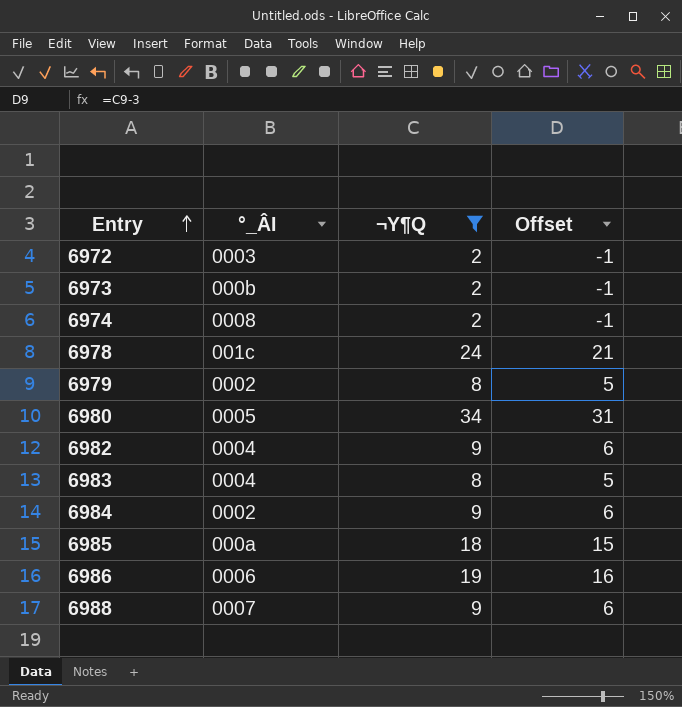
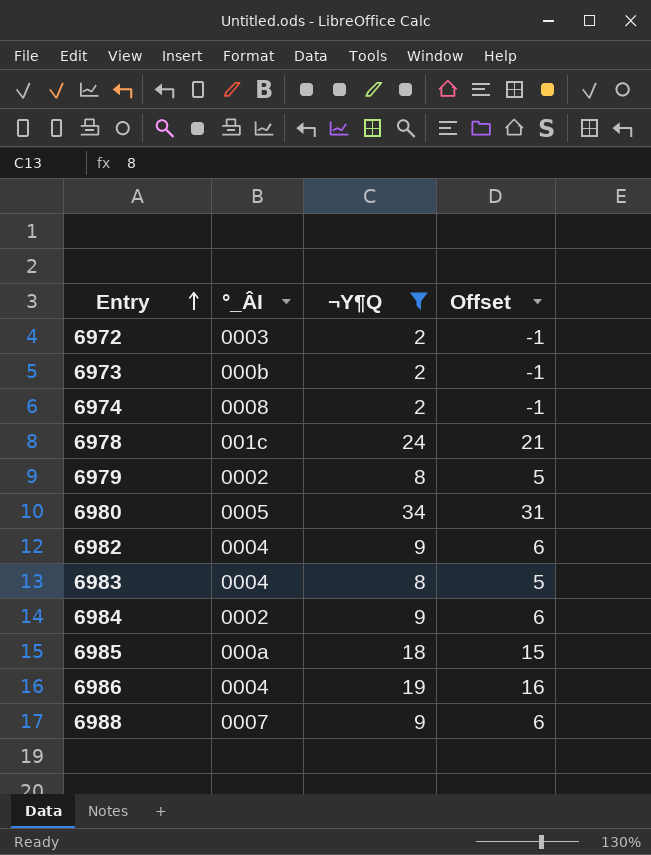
6986 | °_ÂI: 0006 -> 0004

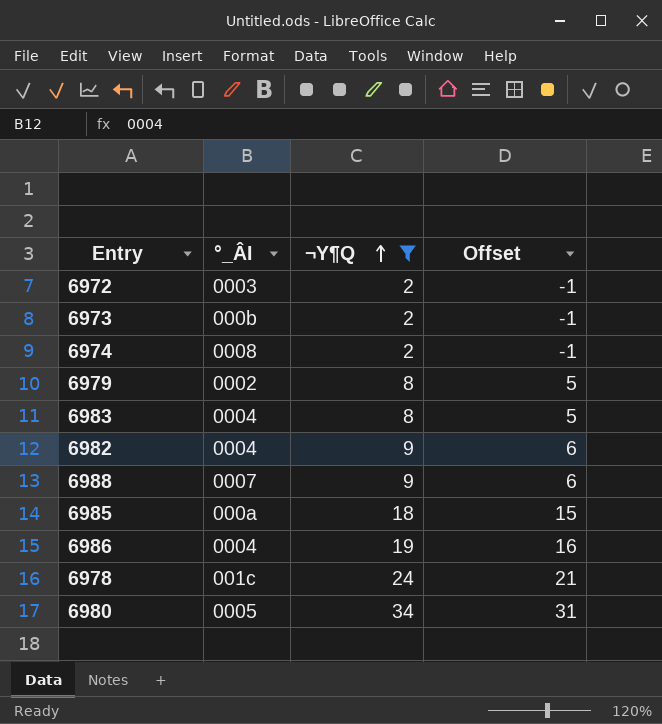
row order: Entry ascending -> ¬Y¶Q ascending
row 6984: 0002 | 9 | 6 -> none

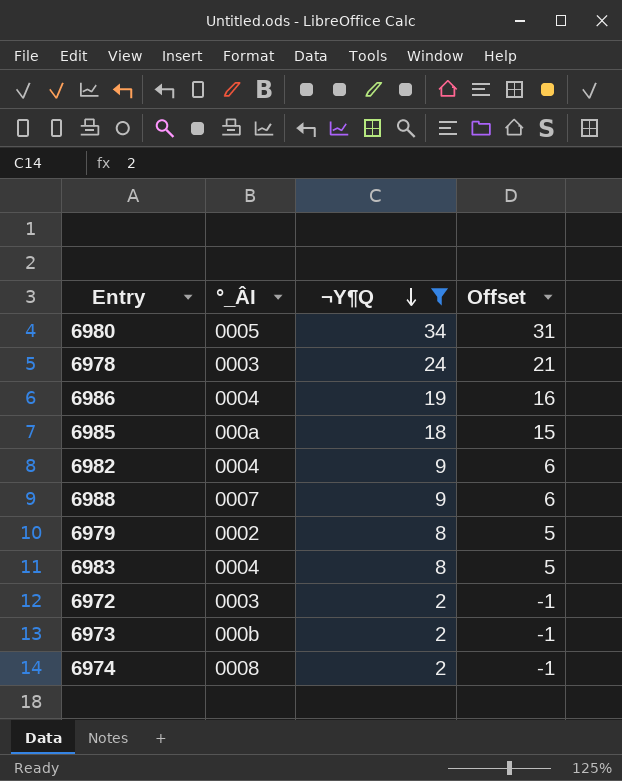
row order: ¬Y¶Q ascending -> ¬Y¶Q descending
6978 | °_ÂI: 001c -> 0003

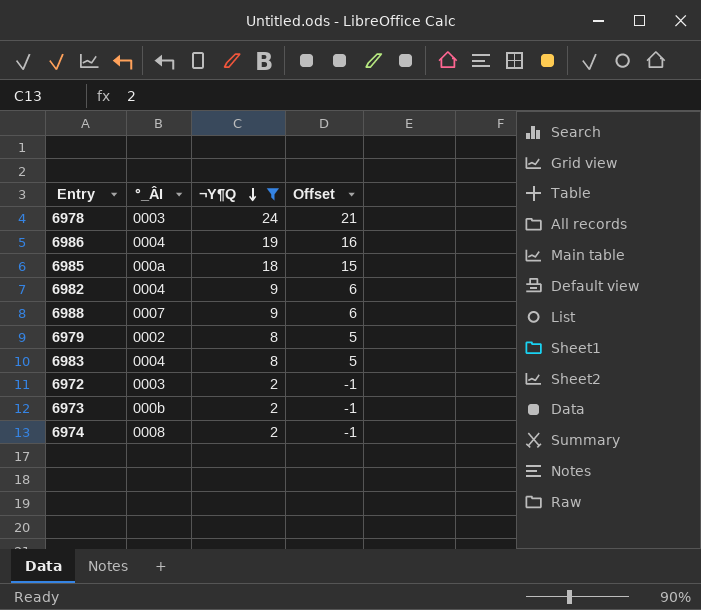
row 6980: 0005 | 34 | 31 -> none

